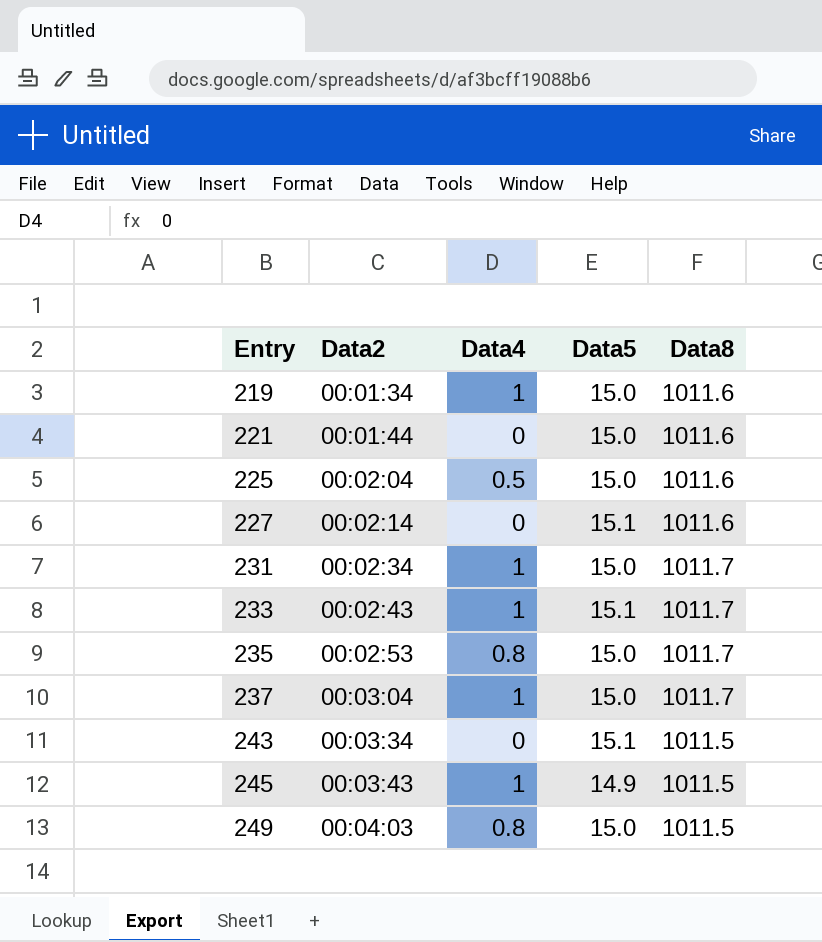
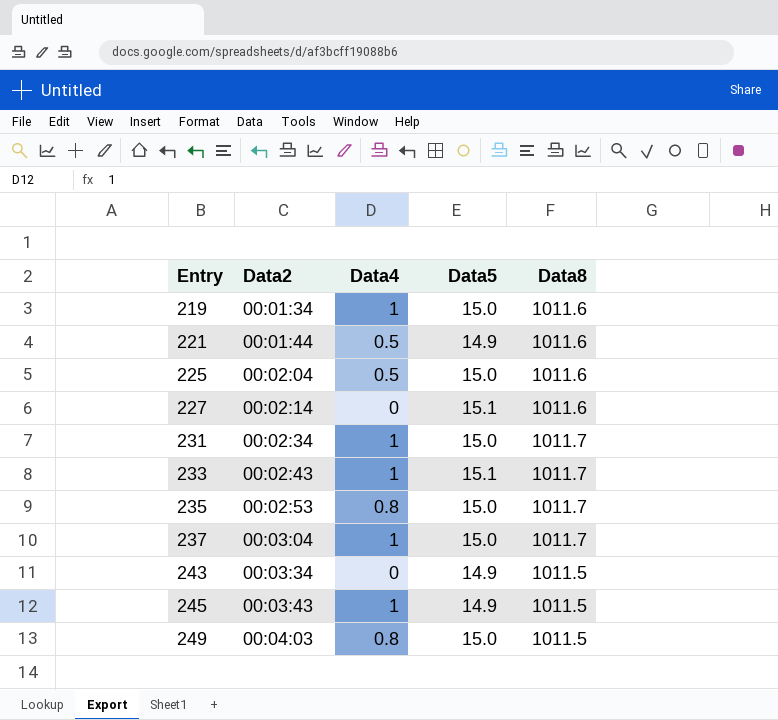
221 | Data4: 0 -> 0.5
221 | Data5: 15.0 -> 14.9
243 | Data5: 15.1 -> 14.9

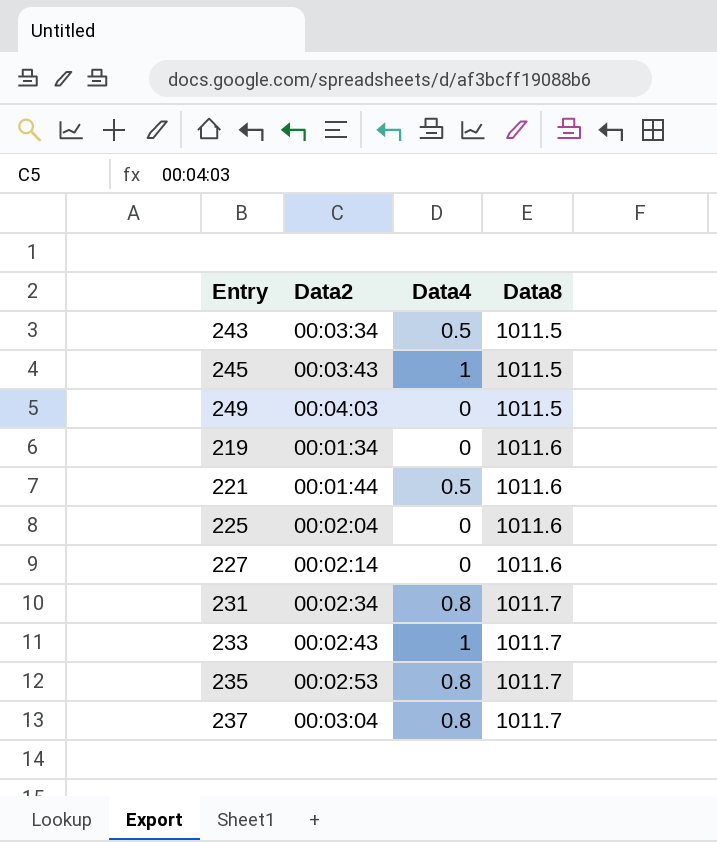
row order: Entry ascending -> Data8 ascending
column Data5 | position: 4 -> none
243 | Data4: 0 -> 0.5
249 | Data4: 0.8 -> 0
219 | Data4: 1 -> 0
225 | Data4: 0.5 -> 0
231 | Data4: 1 -> 0.8
237 | Data4: 1 -> 0.8

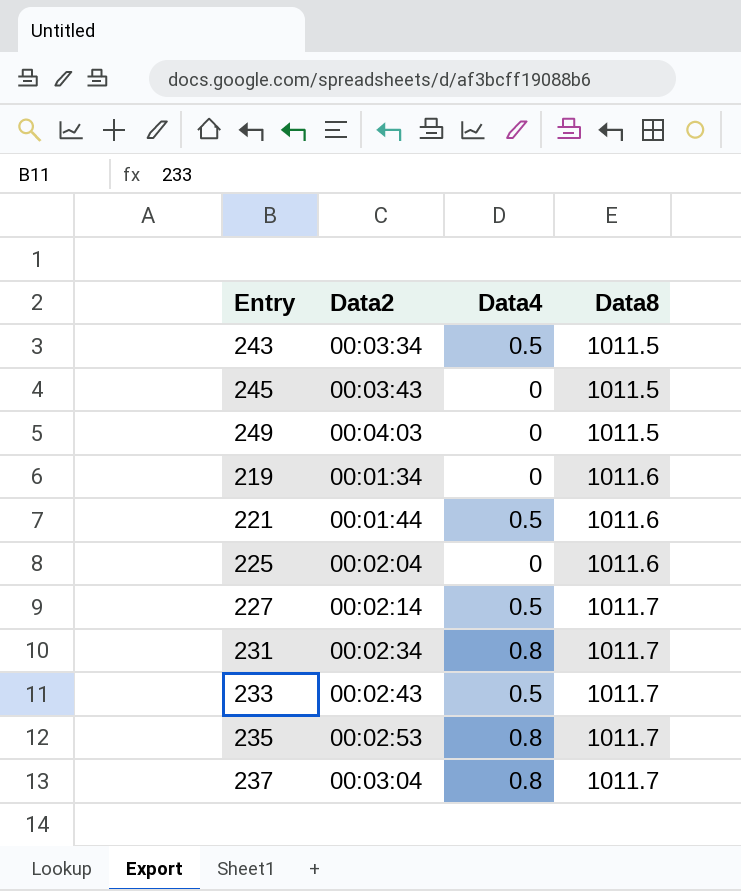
245 | Data4: 1 -> 0
227 | Data4: 0 -> 0.5
227 | Data8: 1011.6 -> 1011.7
233 | Data4: 1 -> 0.5

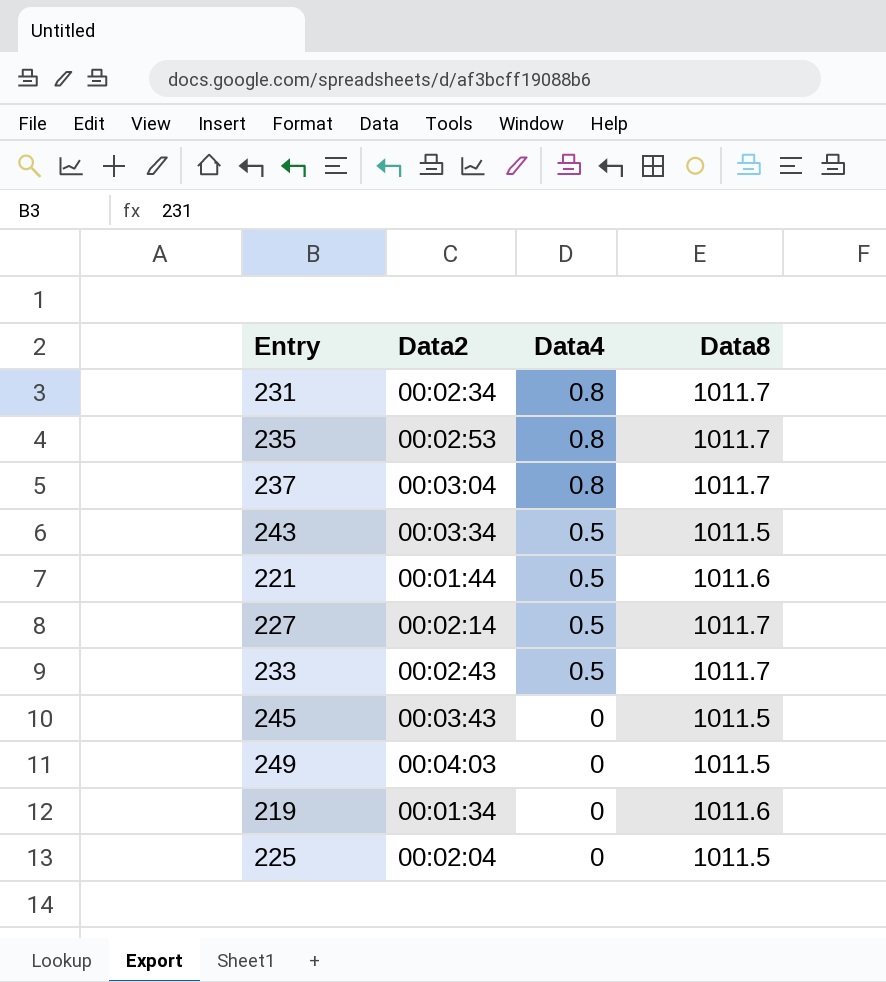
row order: Data8 ascending -> Data4 descending
225 | Data8: 1011.6 -> 1011.5

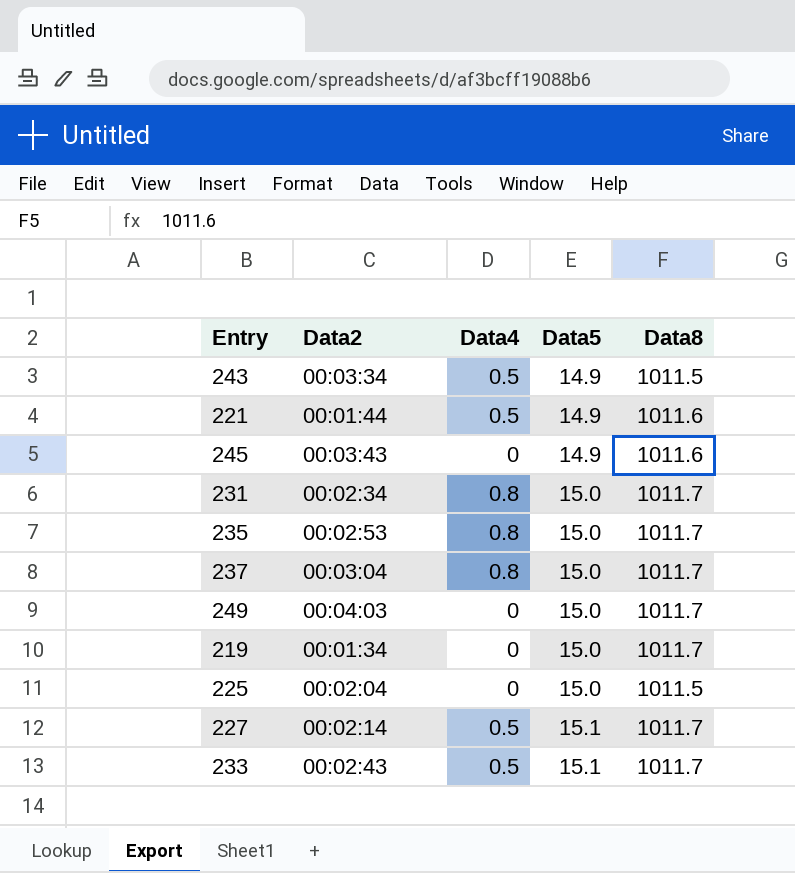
row order: Data4 descending -> Data5 ascending
column Data5 | position: none -> 4
245 | Data8: 1011.5 -> 1011.6
249 | Data8: 1011.5 -> 1011.7
219 | Data8: 1011.6 -> 1011.7

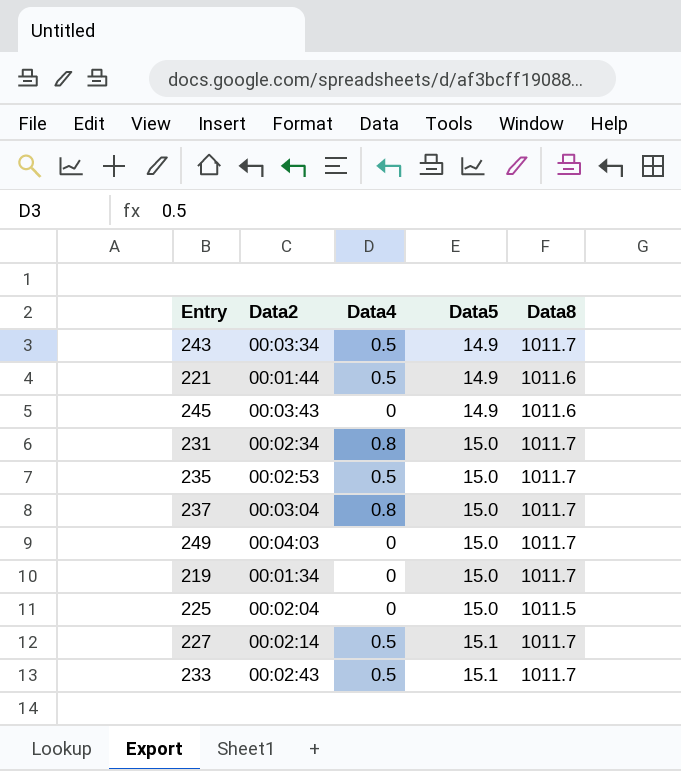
243 | Data8: 1011.5 -> 1011.7
235 | Data4: 0.8 -> 0.5

